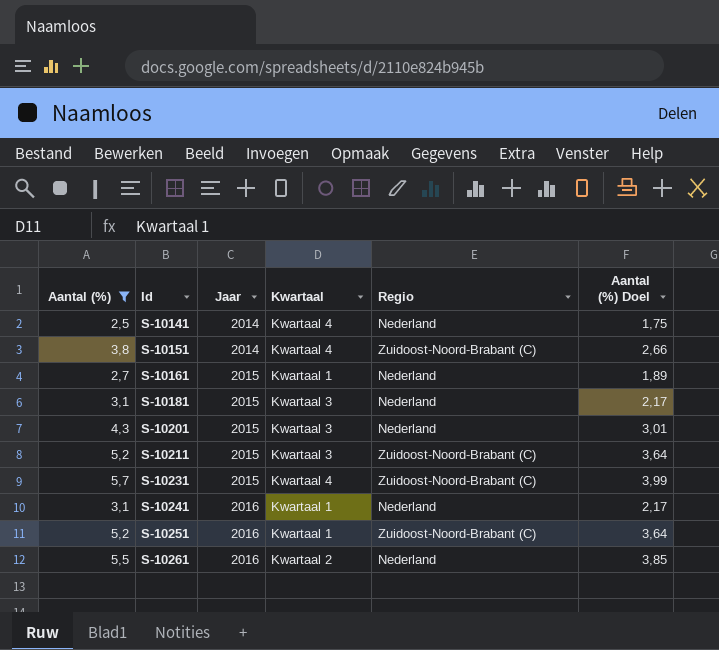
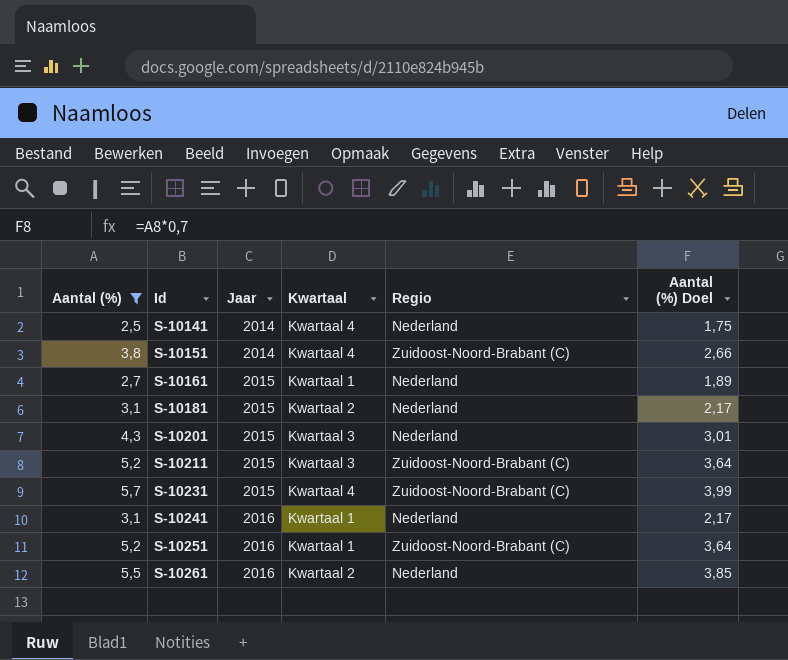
S-10181 | Kwartaal: Kwartaal 3 -> Kwartaal 2

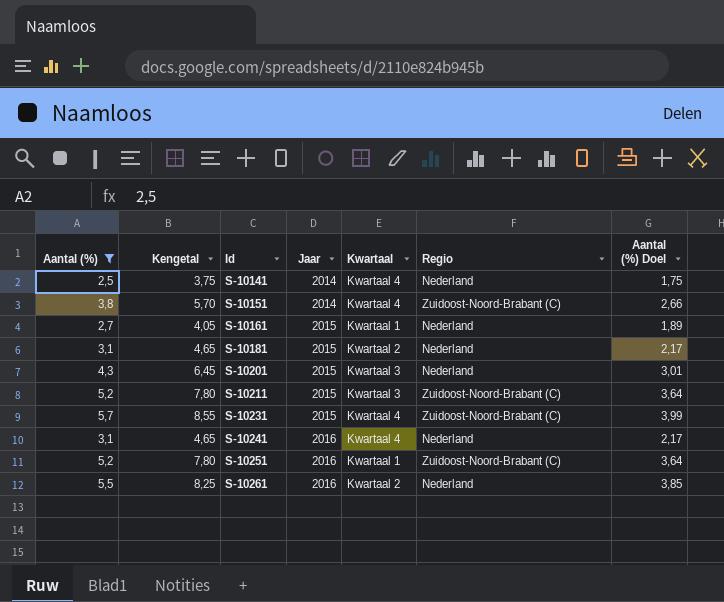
column Kengetal | formula: none -> [Aantal (%)] * 1,5
S-10241 | Kwartaal: Kwartaal 1 -> Kwartaal 4

